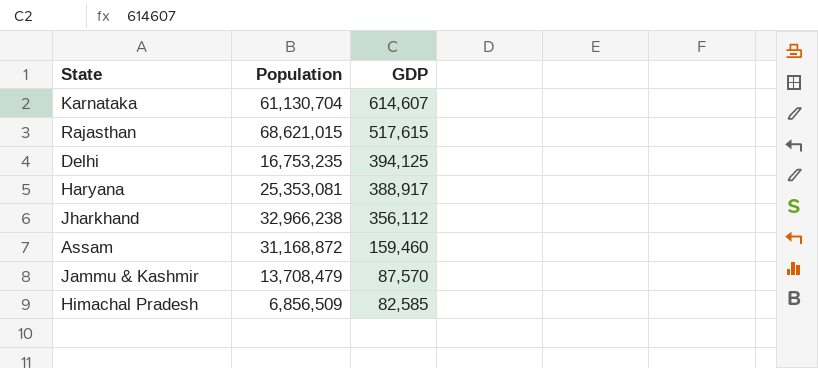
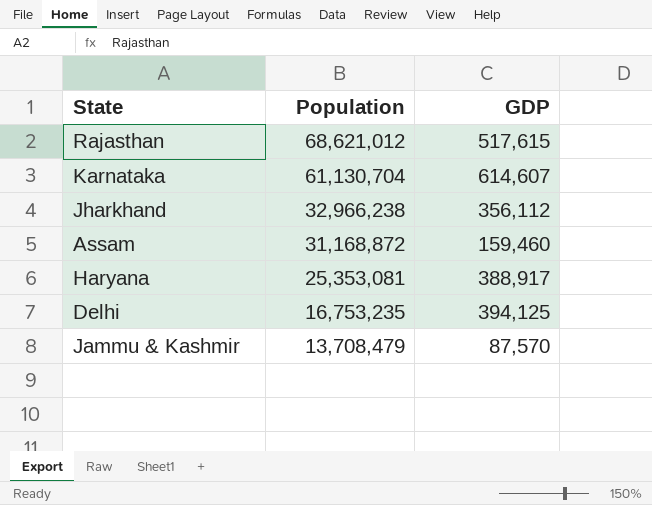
row order: GDP descending -> Population descending
row Himachal Pradesh: 6,856,509 | 82,585 -> none
Rajasthan | Population: 68,621,015 -> 68,621,012

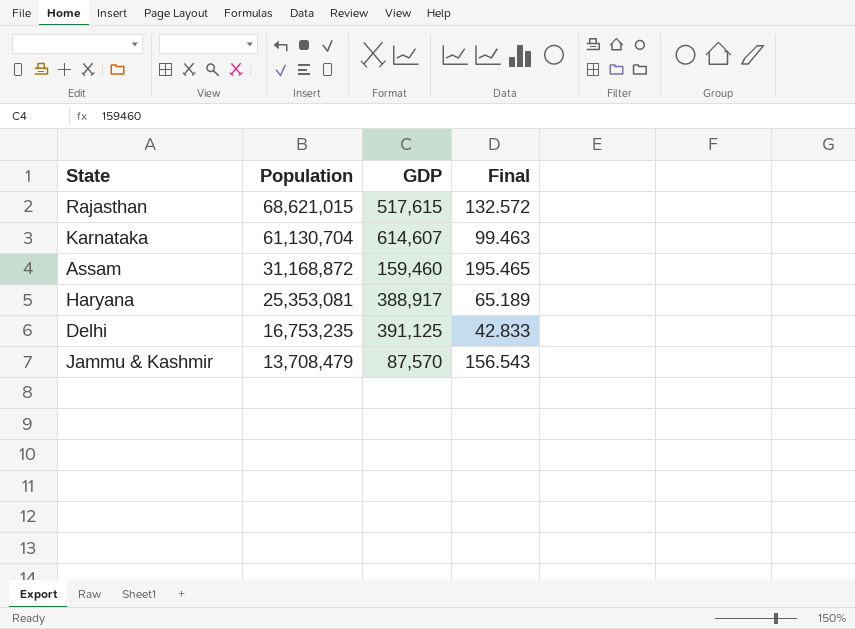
column Final | formula: none -> [Population] / [GDP]
row Jharkhand: 32,966,238 | 356,112 -> none
Rajasthan | Population: 68,621,012 -> 68,621,015
Delhi | GDP: 394,125 -> 391,125

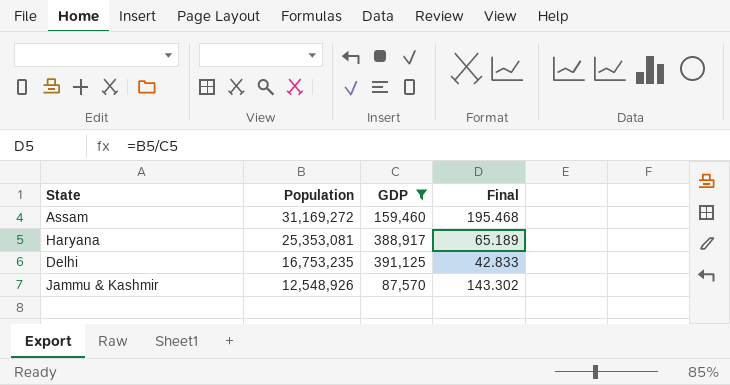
filter: none -> GDP <= 391,125
Assam | Population: 31,168,872 -> 31,169,272
Assam | Final: 195.465 -> 195.468
Jammu & Kashmir | Population: 13,708,479 -> 12,548,926
Jammu & Kashmir | Final: 156.543 -> 143.302

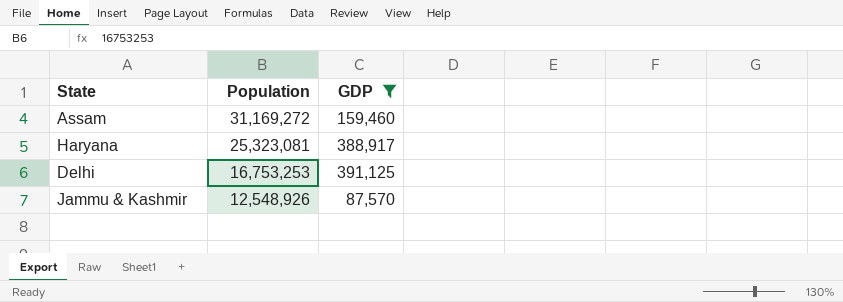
column Final | formula: [Population] / [GDP] -> none
Haryana | Population: 25,353,081 -> 25,323,081
Delhi | Population: 16,753,235 -> 16,753,253

